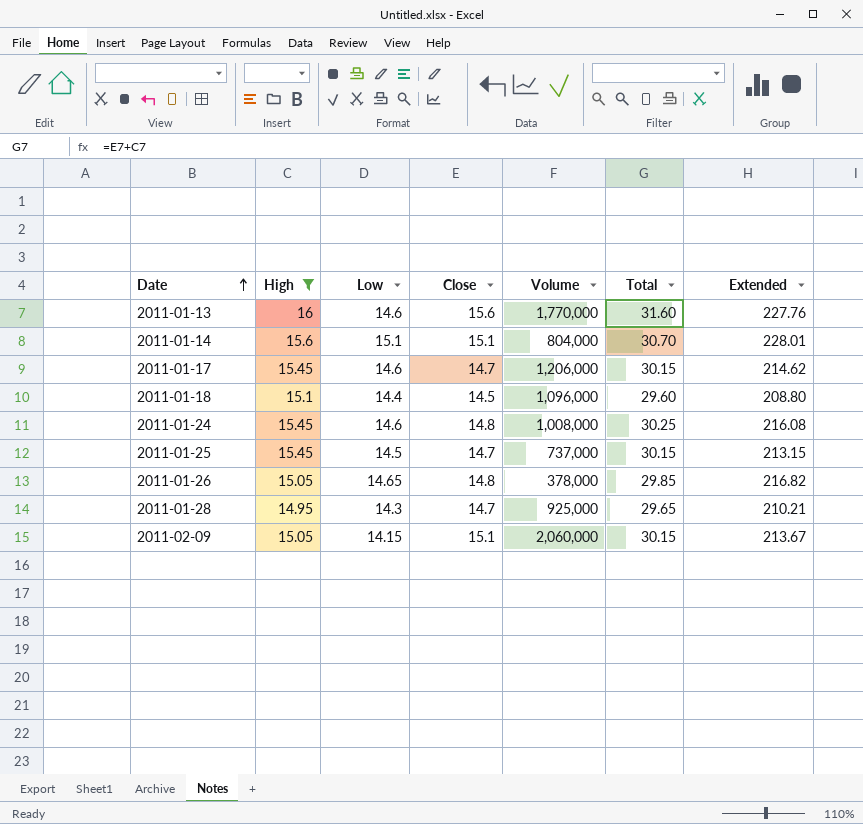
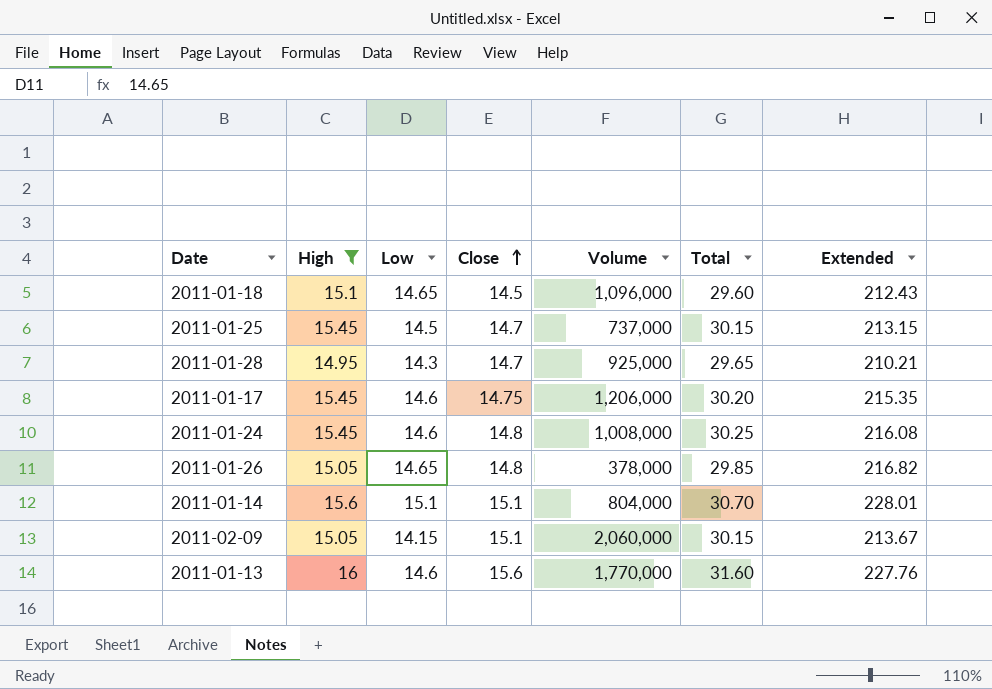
row order: Date ascending -> Close ascending
2011-01-18 | Low: 14.4 -> 14.65
2011-01-18 | Extended: 208.80 -> 212.43
2011-01-17 | Close: 14.7 -> 14.75
2011-01-17 | Total: 30.15 -> 30.20
2011-01-17 | Extended: 214.62 -> 215.35

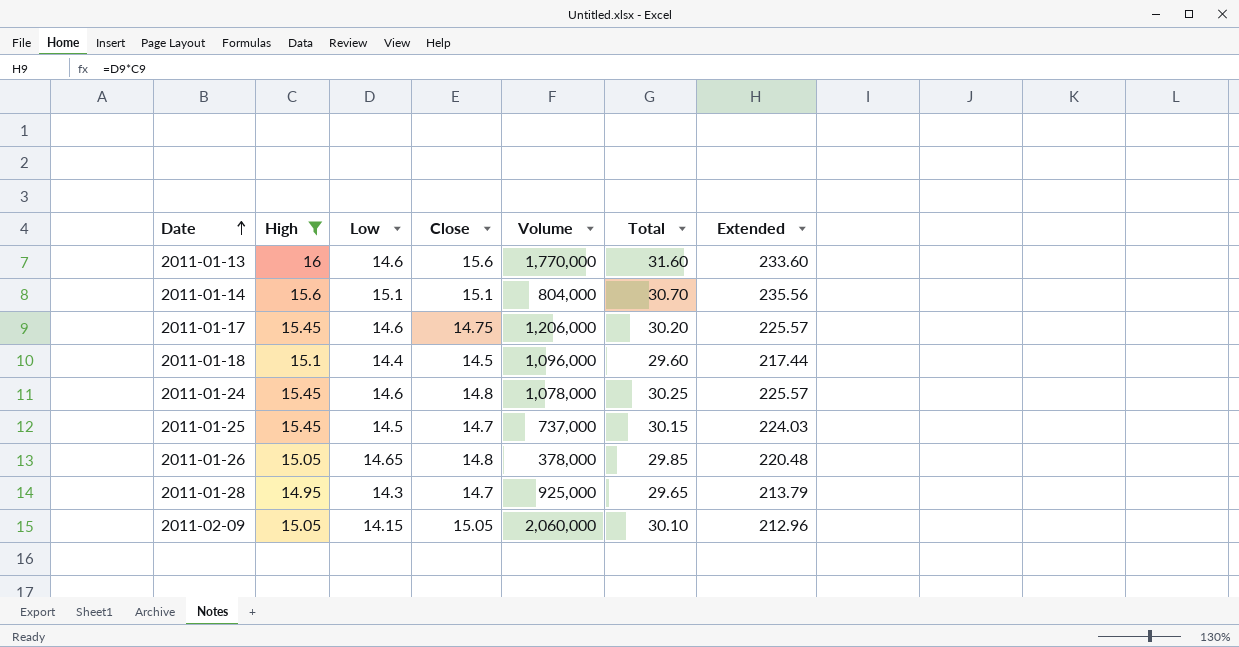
row order: Close ascending -> Date ascending
column Extended | formula: [Low] * [Close] -> [High] * [Low]
2011-01-18 | Low: 14.65 -> 14.4
2011-01-24 | Volume: 1,008,000 -> 1,078,000
2011-02-09 | Close: 15.1 -> 15.05
2011-02-09 | Total: 30.15 -> 30.10

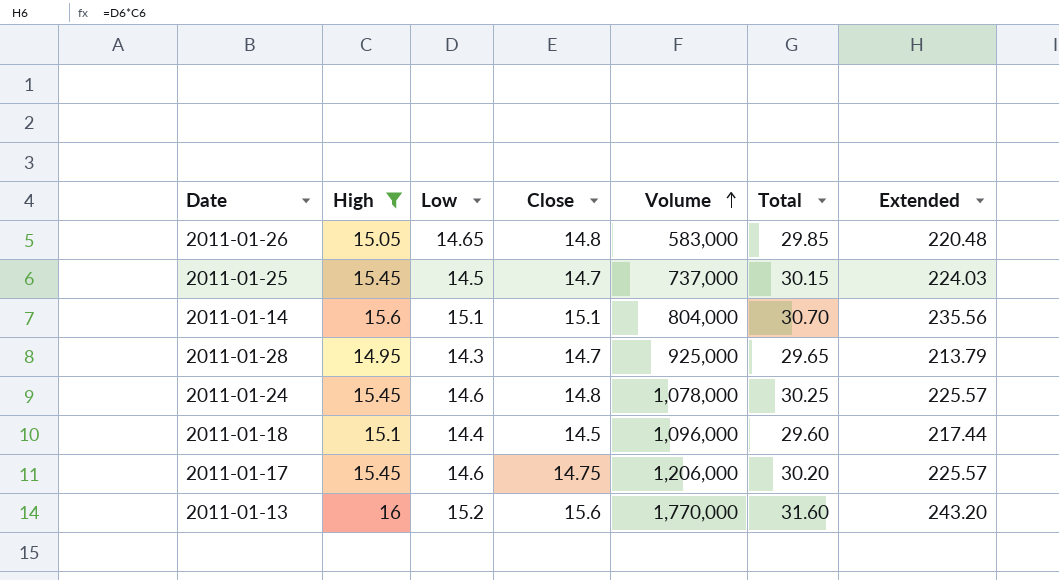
row order: Date ascending -> Volume ascending
row 2011-02-09: 15.05 | 14.15 | 15.05 | 2,060,000 | 30.10 | 212.96 -> none
2011-01-26 | Volume: 378,000 -> 583,000
2011-01-13 | Low: 14.6 -> 15.2
2011-01-13 | Extended: 233.60 -> 243.20

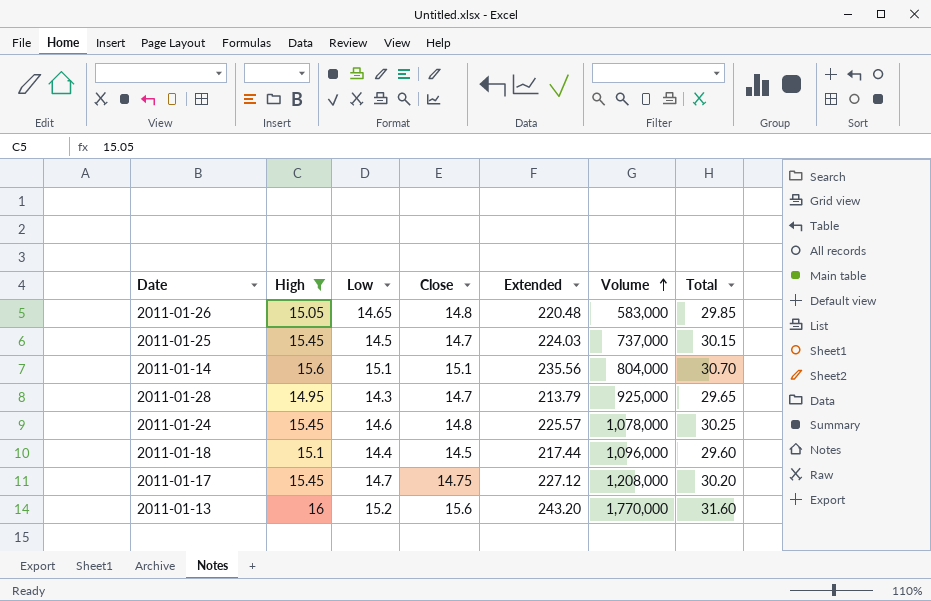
column Extended | position: 7 -> 5
2011-01-17 | Low: 14.6 -> 14.7
2011-01-17 | Extended: 225.57 -> 227.12
2011-01-17 | Volume: 1,206,000 -> 1,208,000

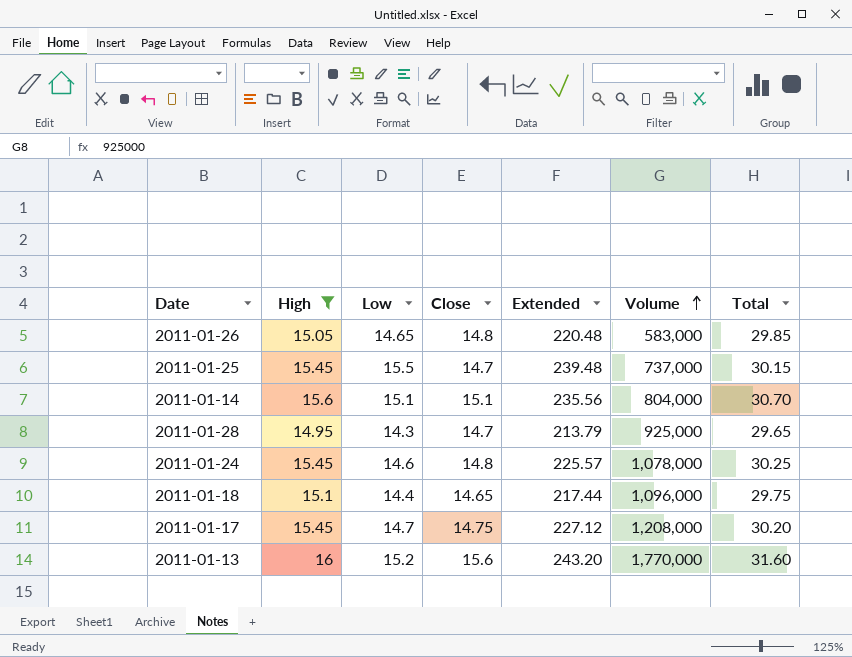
2011-01-25 | Low: 14.5 -> 15.5
2011-01-25 | Extended: 224.03 -> 239.48
2011-01-18 | Close: 14.5 -> 14.65
2011-01-18 | Total: 29.60 -> 29.75

